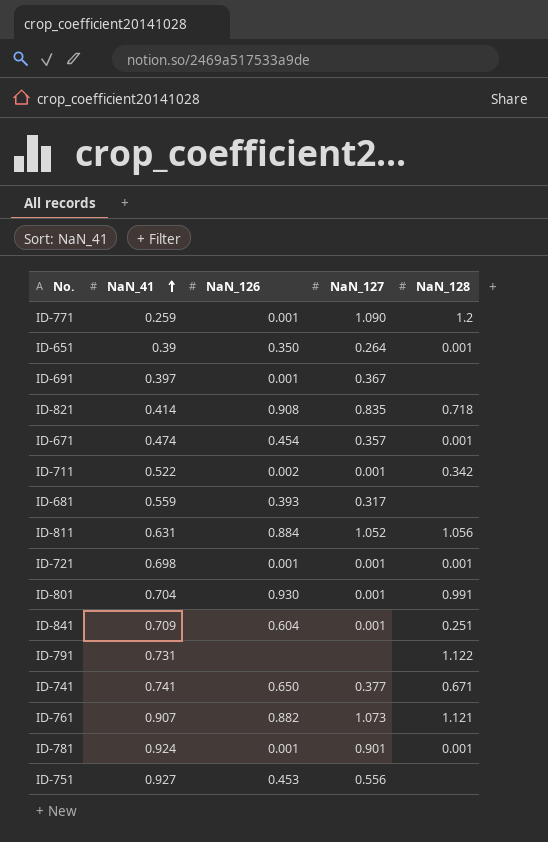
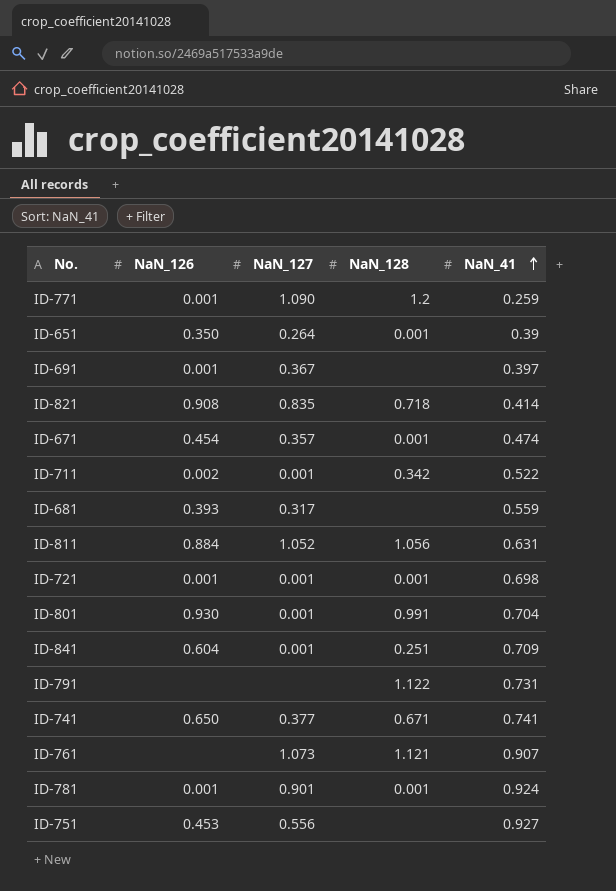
column NaN_41 | position: 2 -> 5
ID-761 | NaN_126: 0.882 -> none

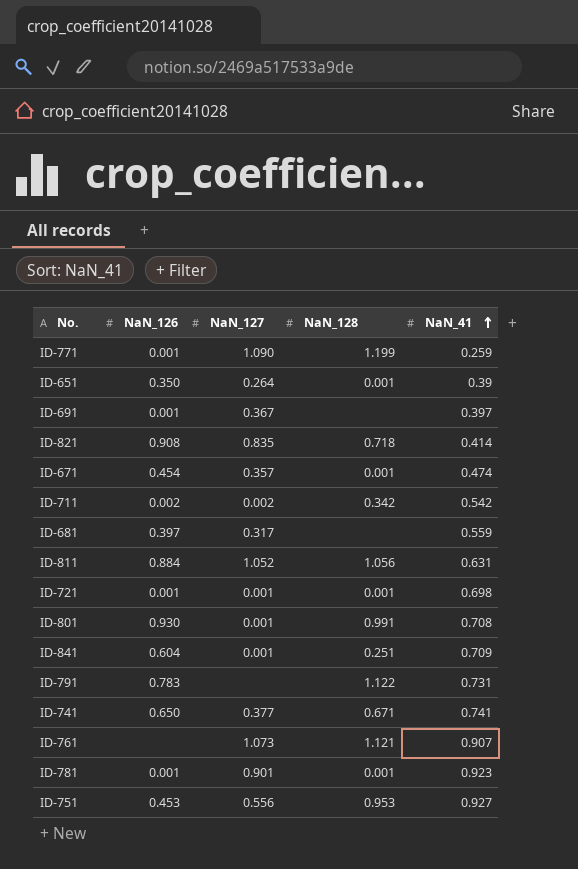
ID-771 | NaN_128: 1.2 -> 1.199
ID-711 | NaN_127: 0.001 -> 0.002
ID-711 | NaN_41: 0.522 -> 0.542
ID-681 | NaN_126: 0.393 -> 0.397
ID-801 | NaN_41: 0.704 -> 0.708
ID-791 | NaN_126: none -> 0.783
ID-781 | NaN_41: 0.924 -> 0.923
ID-751 | NaN_128: none -> 0.953

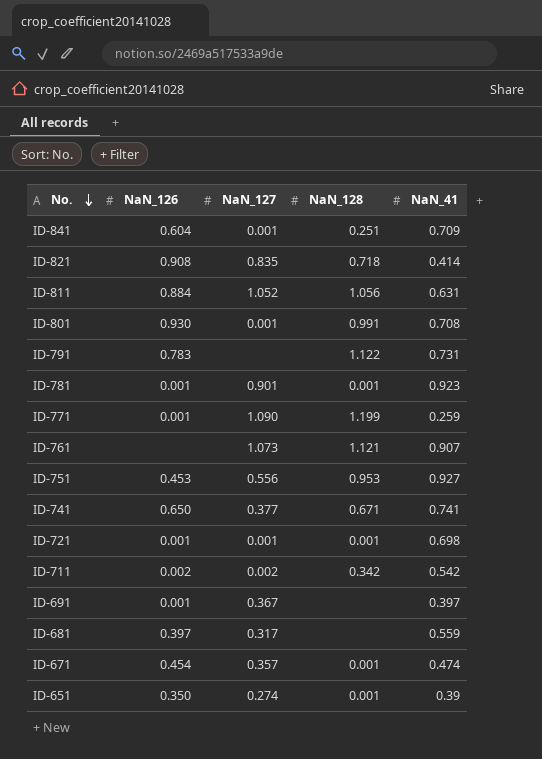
row order: NaN_41 ascending -> No. descending
ID-651 | NaN_127: 0.264 -> 0.274

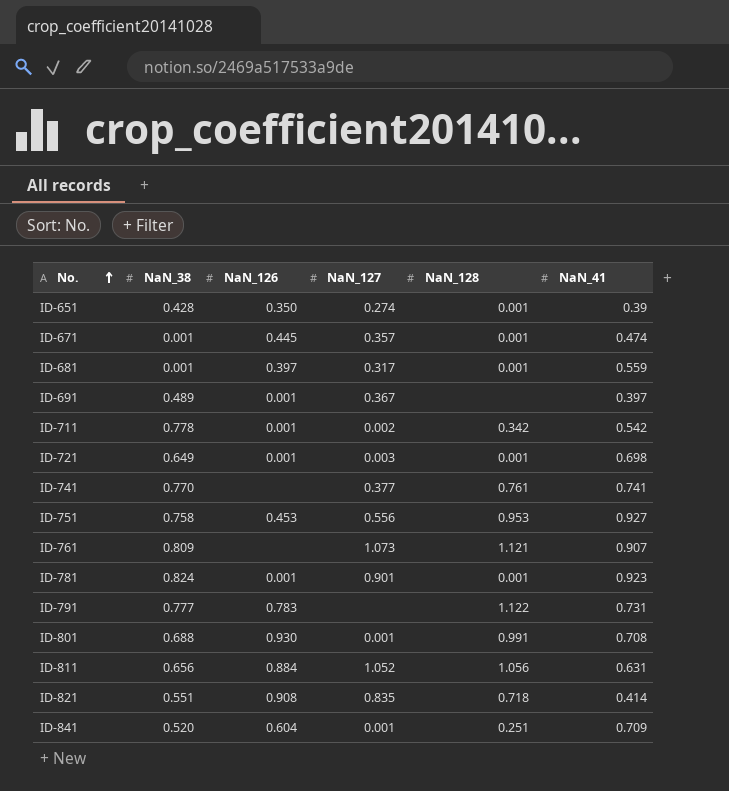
row order: No. descending -> No. ascending
column NaN_38 | position: none -> 2
row ID-771: 0.001 | 1.090 | 1.199 | 0.259 -> none
ID-671 | NaN_126: 0.454 -> 0.445
ID-681 | NaN_128: none -> 0.001
ID-711 | NaN_126: 0.002 -> 0.001
ID-721 | NaN_127: 0.001 -> 0.003
ID-741 | NaN_126: 0.650 -> none
ID-741 | NaN_128: 0.671 -> 0.761

